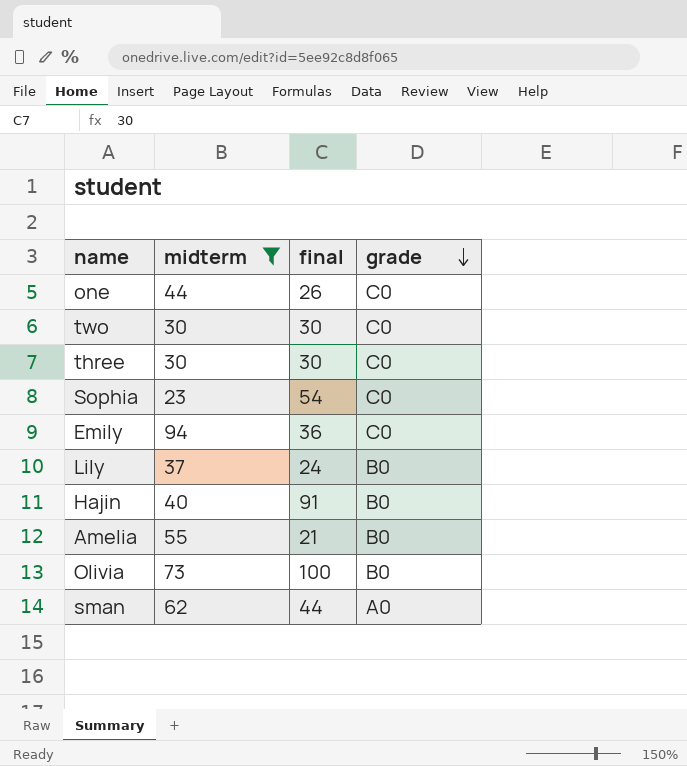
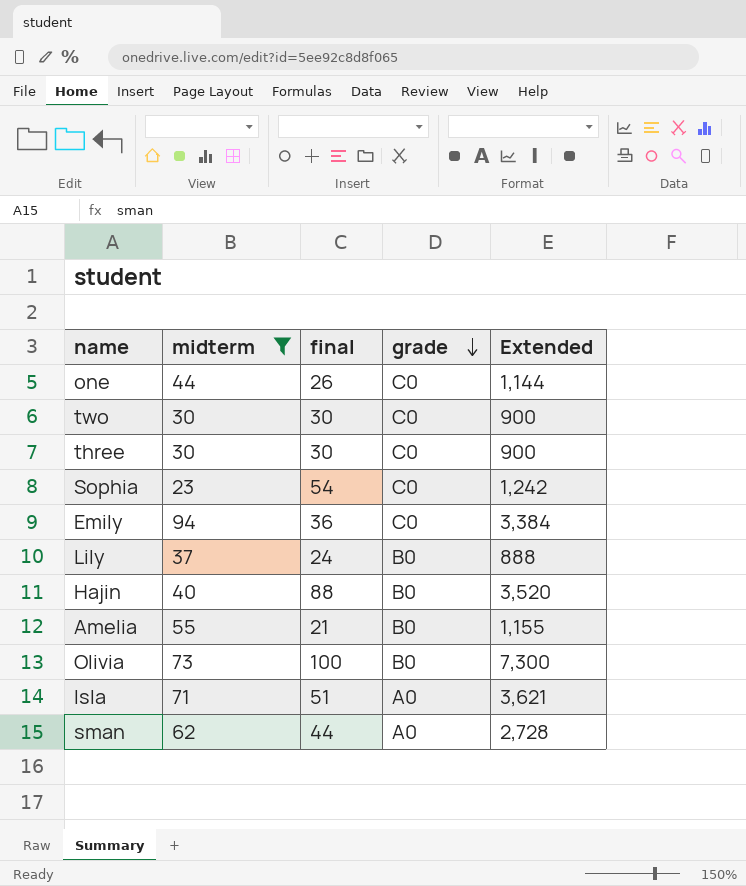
column Extended | formula: none -> [midterm] * [final]
Hajin | final: 91 -> 88
row Isla: none -> 71 | 51 | A0 | 3,621

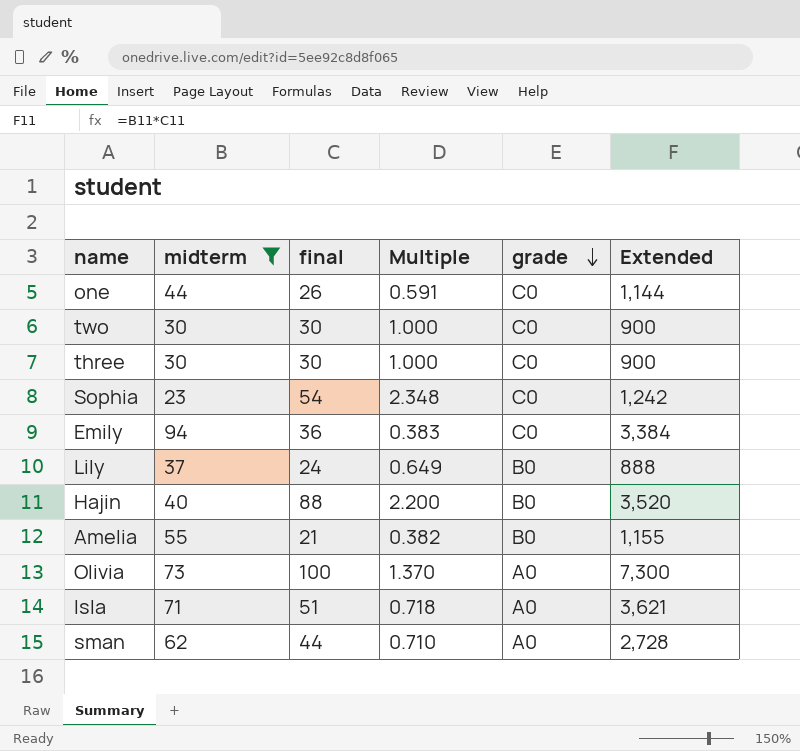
column Multiple | formula: none -> [final] / [midterm]
Olivia | grade: B0 -> A0

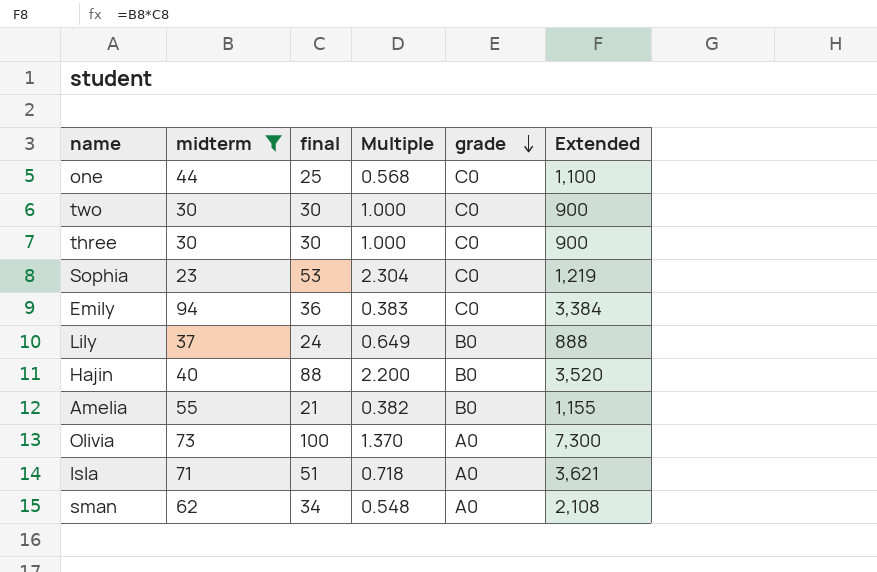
one | final: 26 -> 25
one | Multiple: 0.591 -> 0.568
one | Extended: 1,144 -> 1,100
Sophia | final: 54 -> 53
Sophia | Multiple: 2.348 -> 2.304
Sophia | Extended: 1,242 -> 1,219
sman | final: 44 -> 34
sman | Multiple: 0.710 -> 0.548
sman | Extended: 2,728 -> 2,108

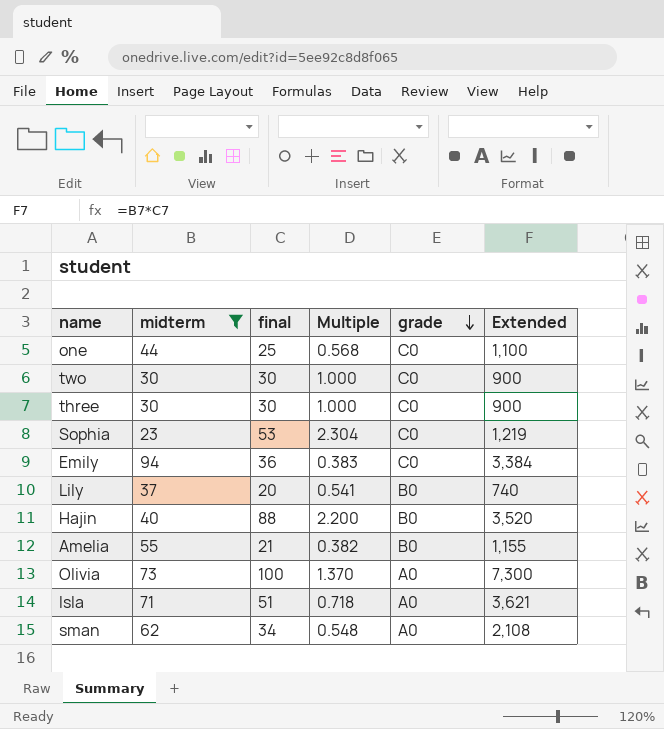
Lily | final: 24 -> 20
Lily | Multiple: 0.649 -> 0.541
Lily | Extended: 888 -> 740

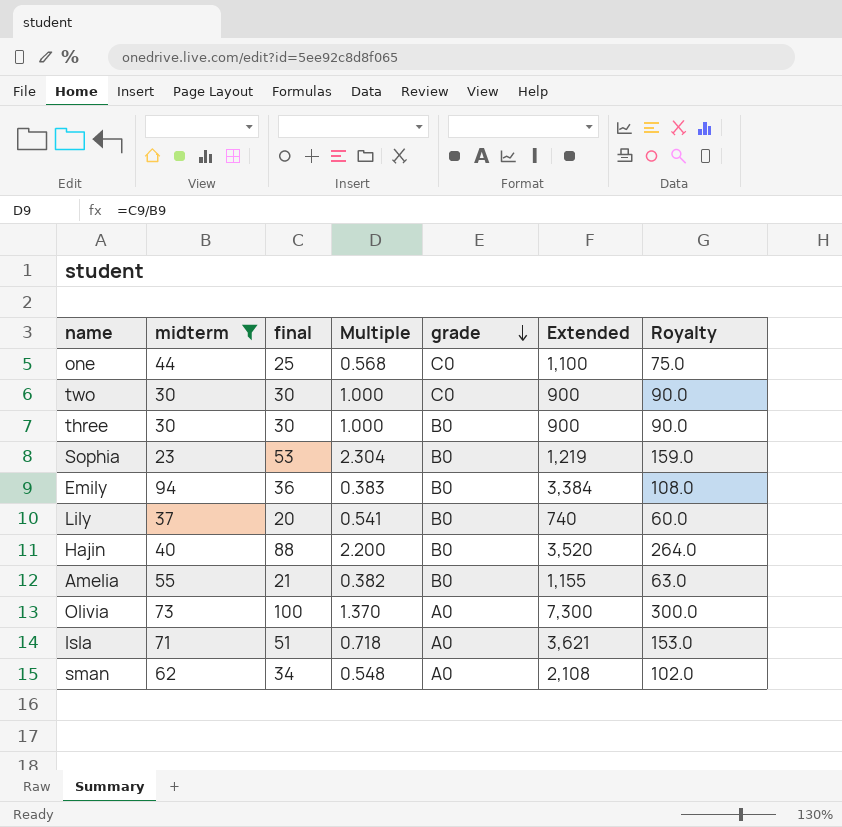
column Royalty | formula: none -> [final] * 3
three | grade: C0 -> B0
Sophia | grade: C0 -> B0
Emily | grade: C0 -> B0

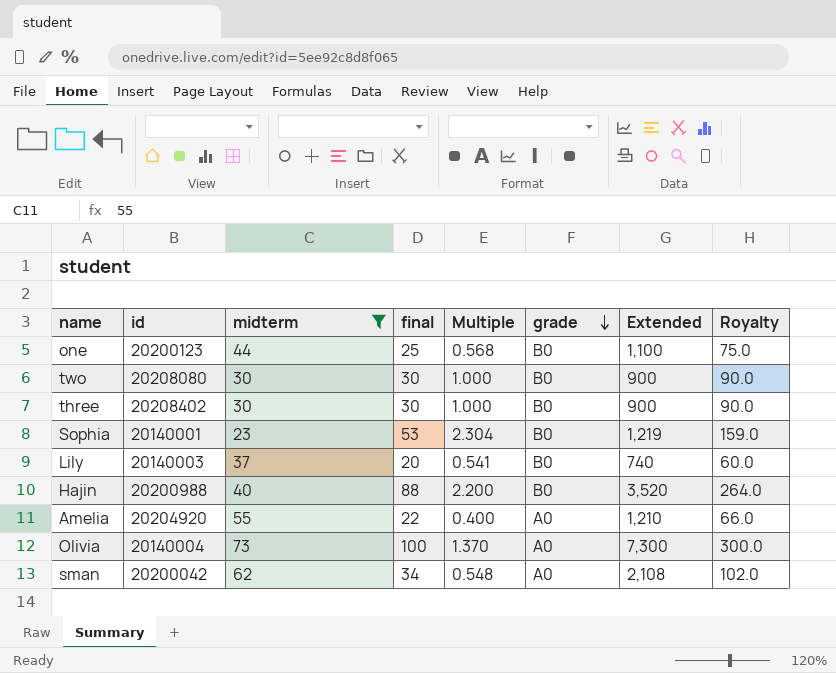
column id | position: none -> 2
row Emily: 94 | 36 | 0.383 | B0 | 3,384 | 108.0 -> none
row Isla: 71 | 51 | 0.718 | A0 | 3,621 | 153.0 -> none
one | grade: C0 -> B0
two | grade: C0 -> B0
Amelia | final: 21 -> 22
Amelia | Multiple: 0.382 -> 0.400
Amelia | grade: B0 -> A0
Amelia | Extended: 1,155 -> 1,210
Amelia | Royalty: 63.0 -> 66.0

